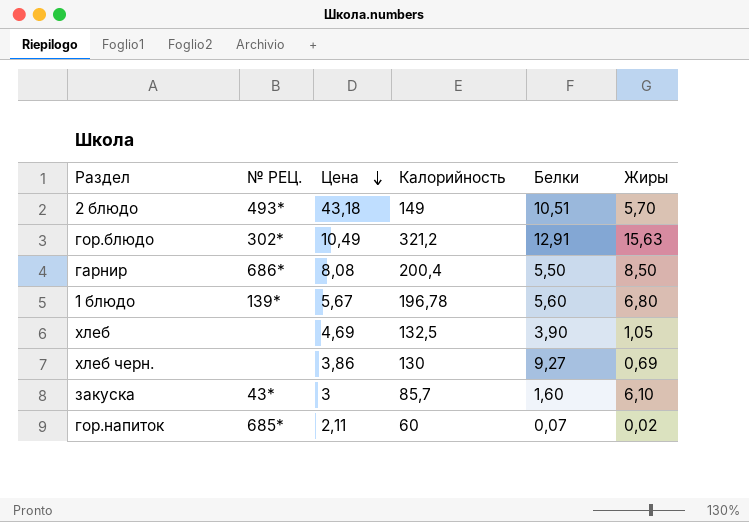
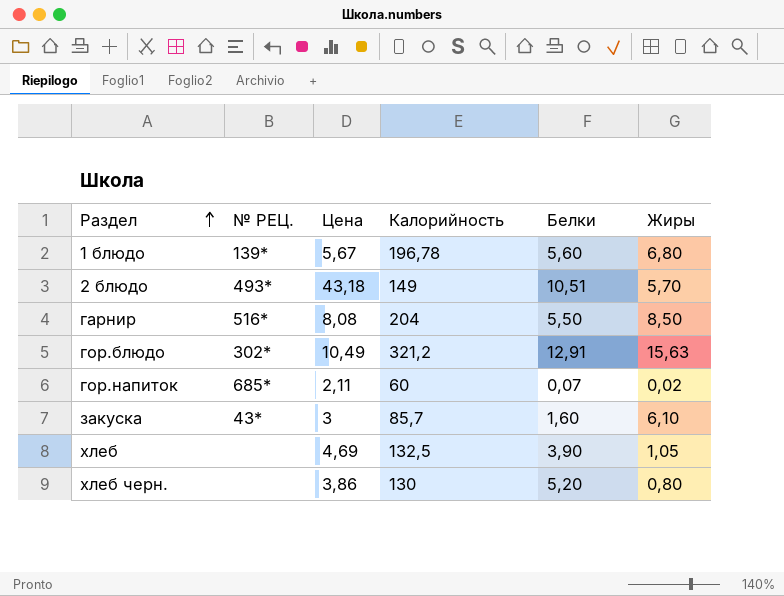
row order: Цена descending -> Раздел ascending
гарнир | № РЕЦ.: 686* -> 516*
гарнир | Калорийность: 200,4 -> 204
хлеб черн. | Белки: 9,27 -> 5,20
хлеб черн. | Жиры: 0,69 -> 0,80

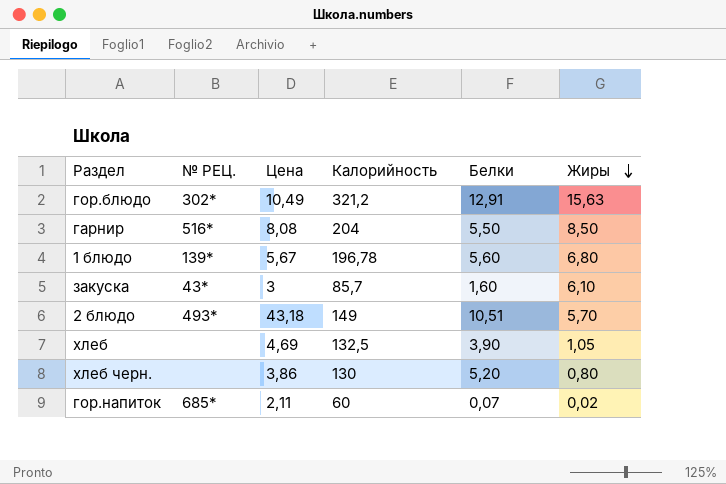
row order: Раздел ascending -> Жиры descending

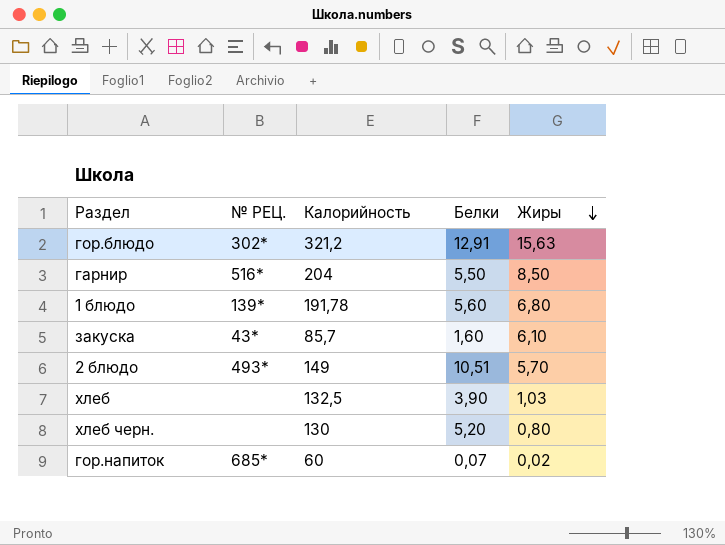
column Цена | position: 3 -> none
1 блюдо | Калорийность: 196,78 -> 191,78
хлеб | Жиры: 1,05 -> 1,03

